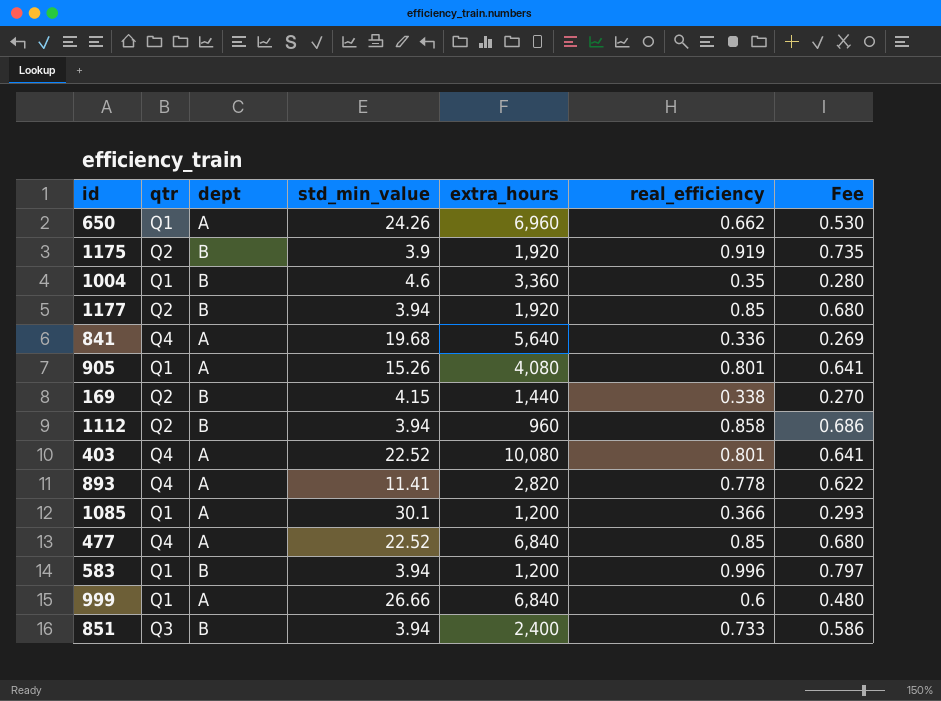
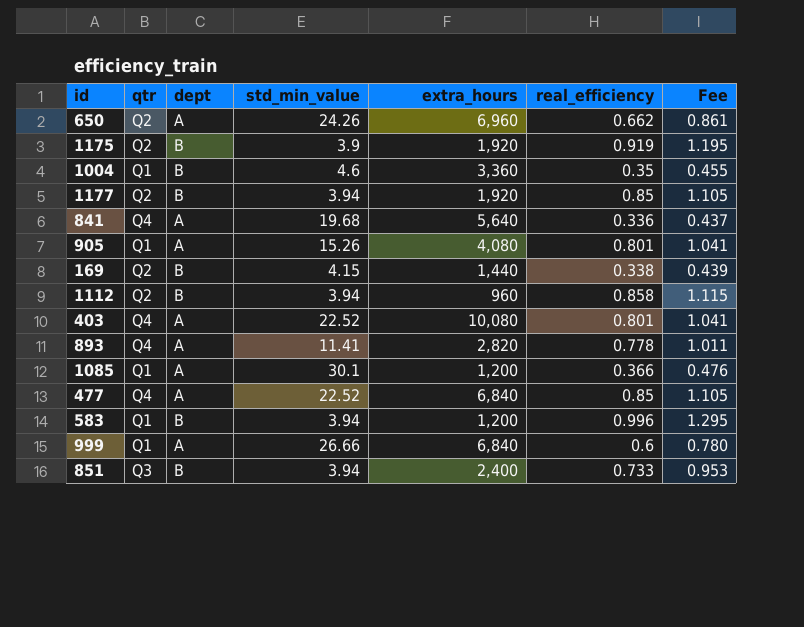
column Fee | formula: [real_efficiency] * 0.8 -> [real_efficiency] * 1.3
650 | qtr: Q1 -> Q2

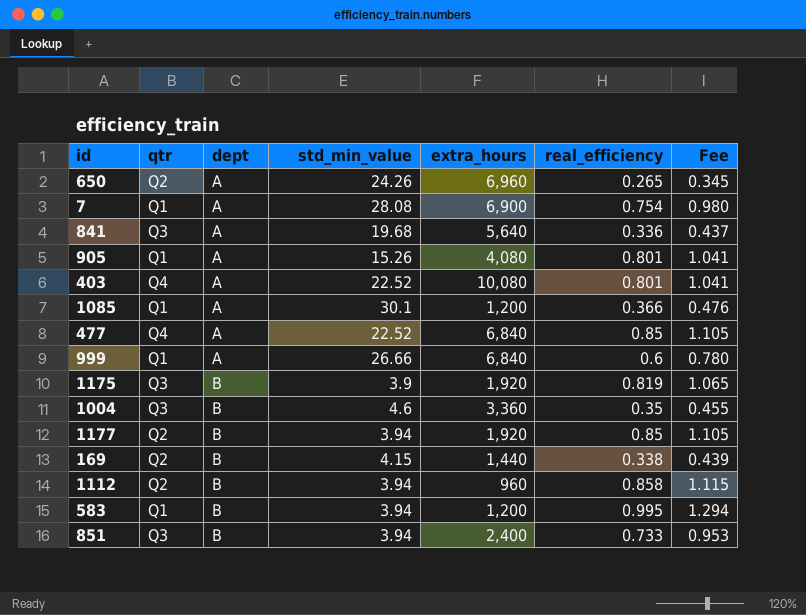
row order: none -> dept ascending
row 893: Q4 | A | 11.41 | 2,820 | 0.778 | 1.011 -> none
650 | real_efficiency: 0.662 -> 0.265
650 | Fee: 0.861 -> 0.345
row 7: none -> Q1 | A | 28.08 | 6,900 | 0.754 | 0.980
841 | qtr: Q4 -> Q3
1175 | qtr: Q2 -> Q3
1175 | real_efficiency: 0.919 -> 0.819
1175 | Fee: 1.195 -> 1.065
1004 | qtr: Q1 -> Q3
583 | real_efficiency: 0.996 -> 0.995
583 | Fee: 1.295 -> 1.294

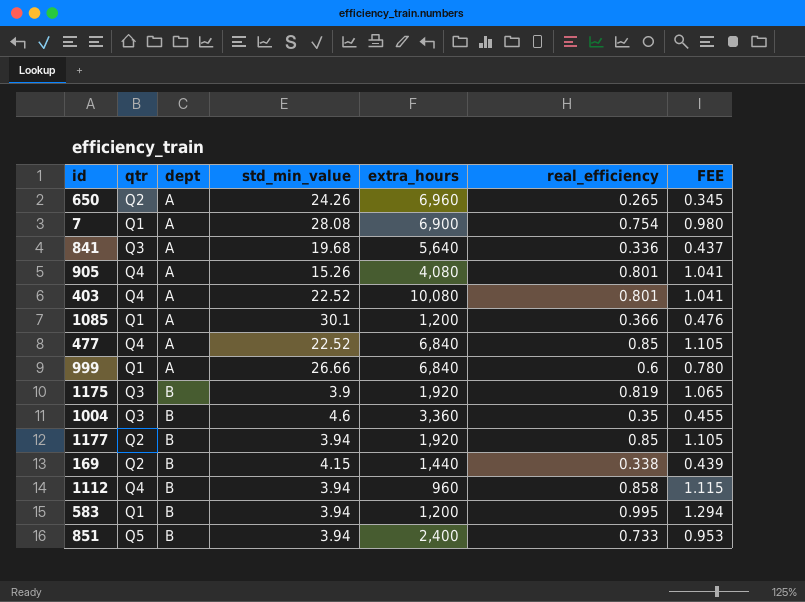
column name: Fee -> FEE
905 | qtr: Q1 -> Q4
1112 | qtr: Q2 -> Q4
851 | qtr: Q3 -> Q5

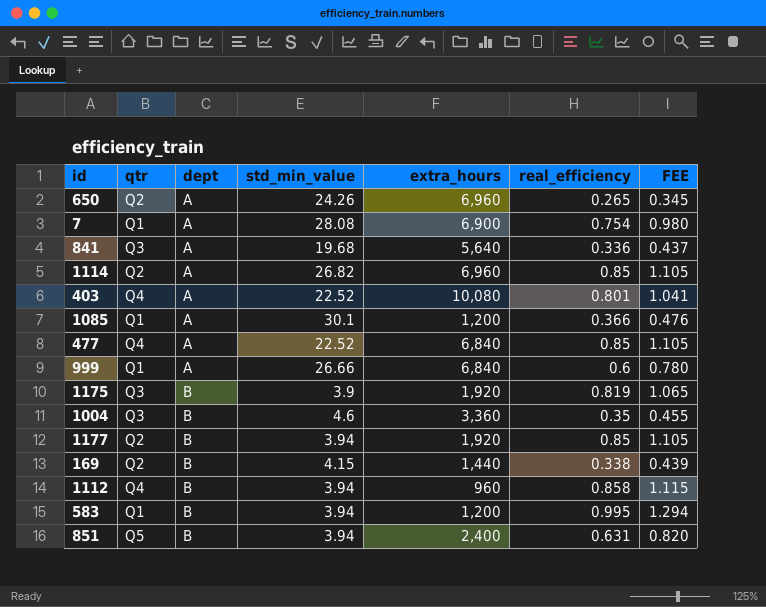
row 905: Q4 | A | 15.26 | 4,080 | 0.801 | 1.041 -> none
row 1114: none -> Q2 | A | 26.82 | 6,960 | 0.85 | 1.105
851 | real_efficiency: 0.733 -> 0.631
851 | FEE: 0.953 -> 0.820

